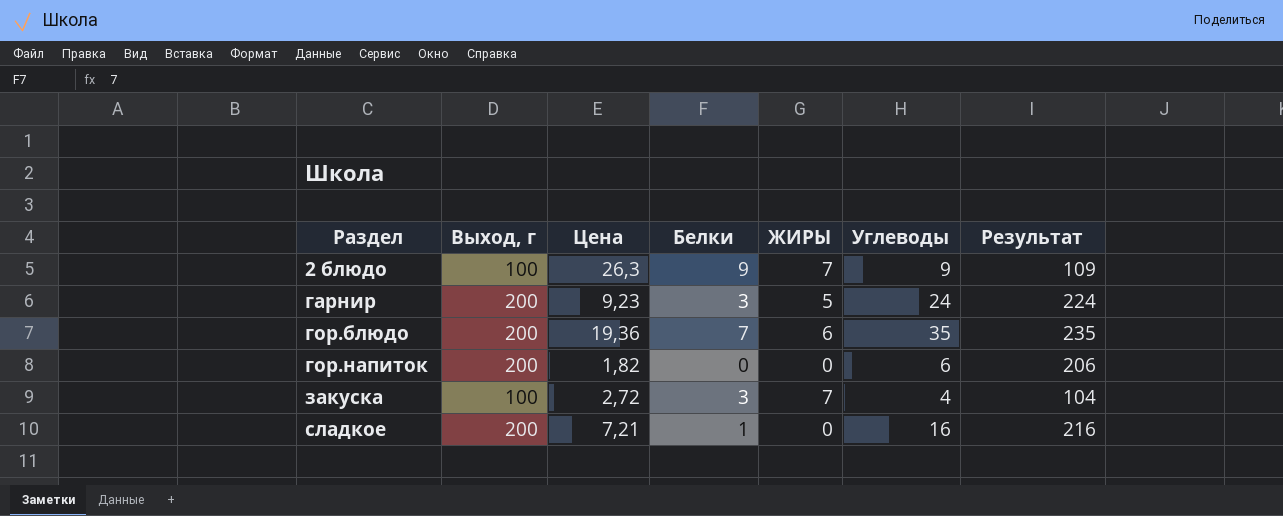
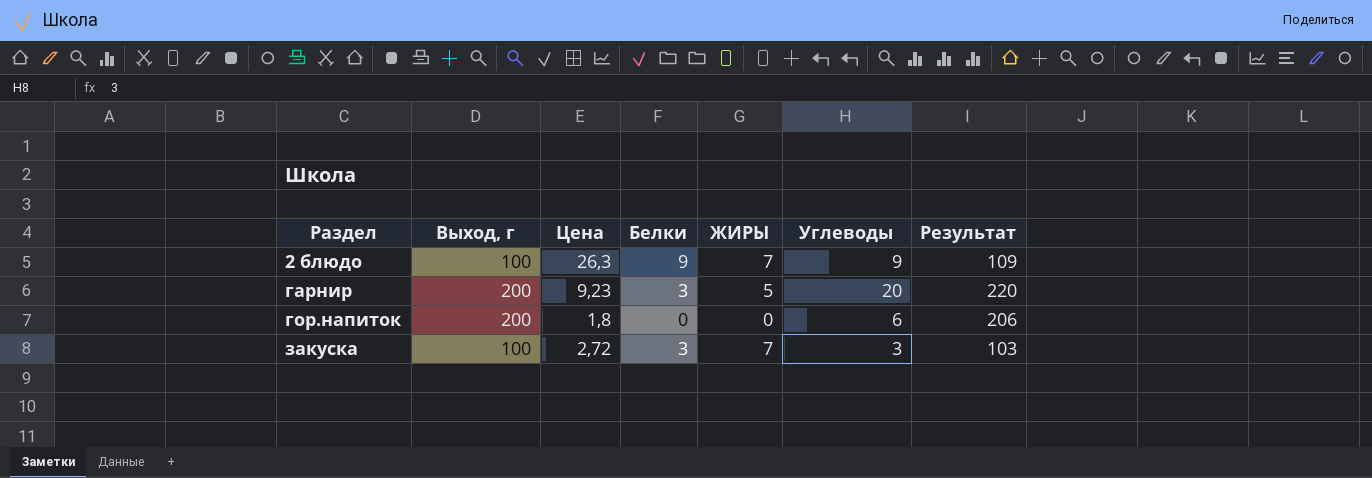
row гор.блюдо: 200 | 19,36 | 7 | 6 | 35 | 235 -> none
row сладкое: 200 | 7,21 | 1 | 0 | 16 | 216 -> none
гарнир | Углеводы: 24 -> 20
гарнир | Результат: 224 -> 220
гор.напиток | Цена: 1,82 -> 1,8
закуска | Углеводы: 4 -> 3
закуска | Результат: 104 -> 103

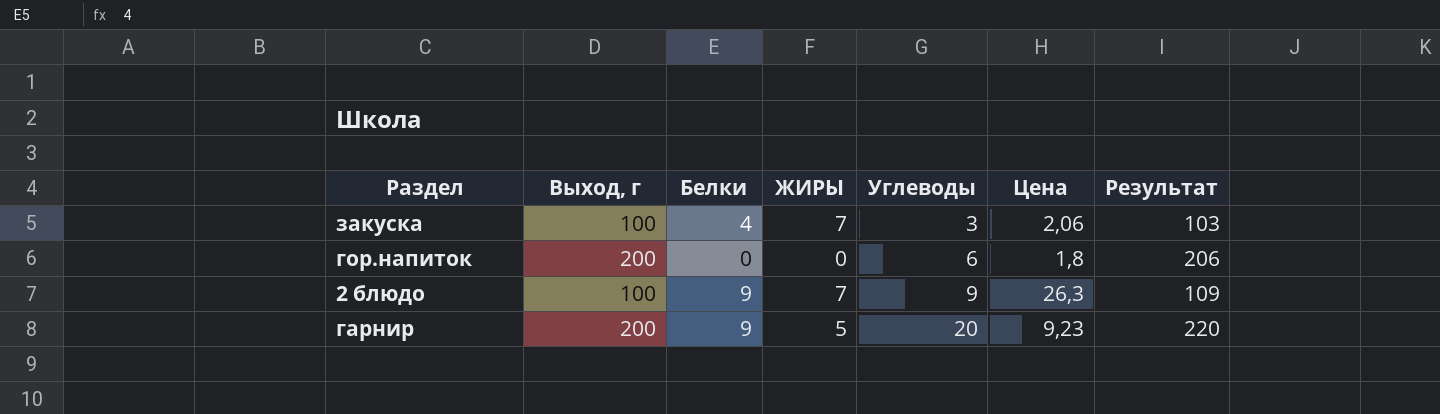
row order: Раздел ascending -> Углеводы ascending
column Цена | position: 3 -> 6
закуска | Белки: 3 -> 4
закуска | Цена: 2,72 -> 2,06
гарнир | Белки: 3 -> 9

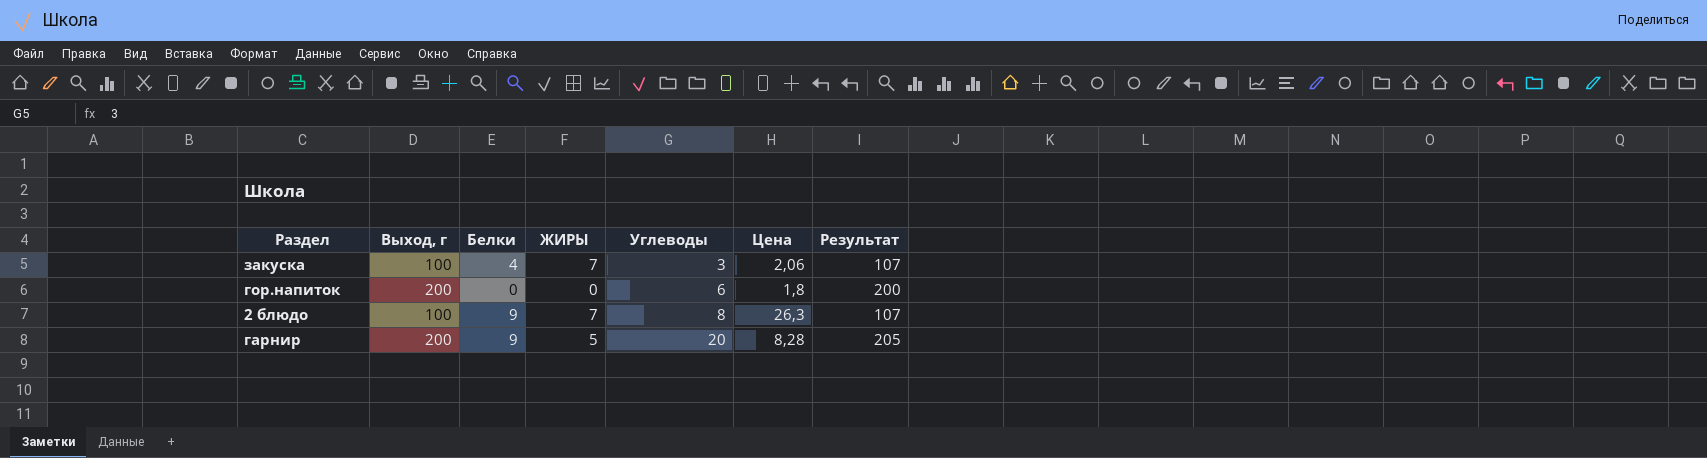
column Результат | formula: [Выход, г] + [Углеводы] -> [Выход, г] + [ЖИРЫ]
2 блюдо | Углеводы: 9 -> 8
гарнир | Цена: 9,23 -> 8,28

